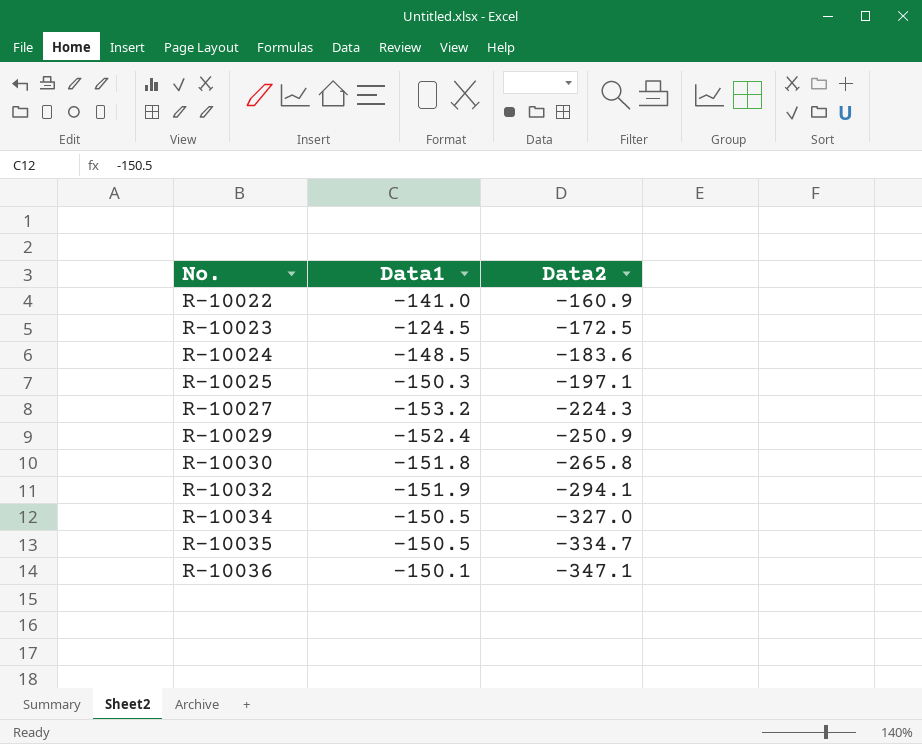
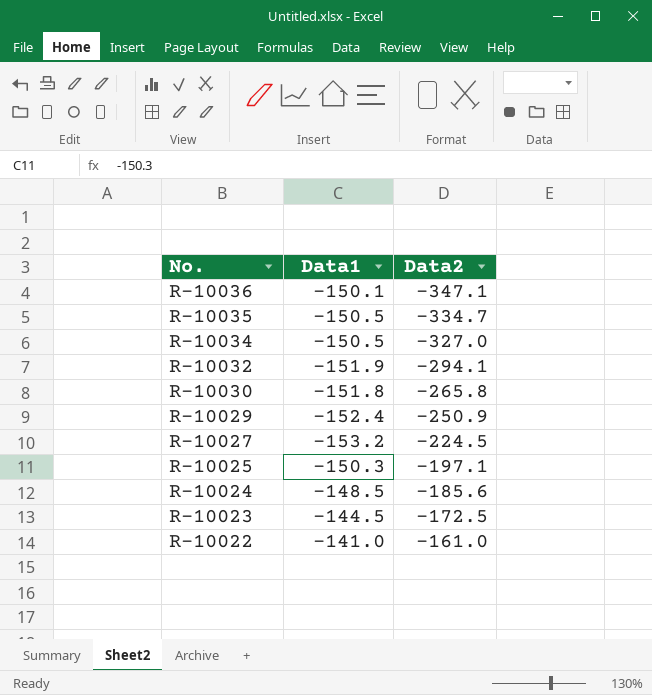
row order: No. ascending -> No. descending
R-10027 | Data2: -224.3 -> -224.5
R-10024 | Data2: -183.6 -> -185.6
R-10023 | Data1: -124.5 -> -144.5
R-10022 | Data2: -160.9 -> -161.0

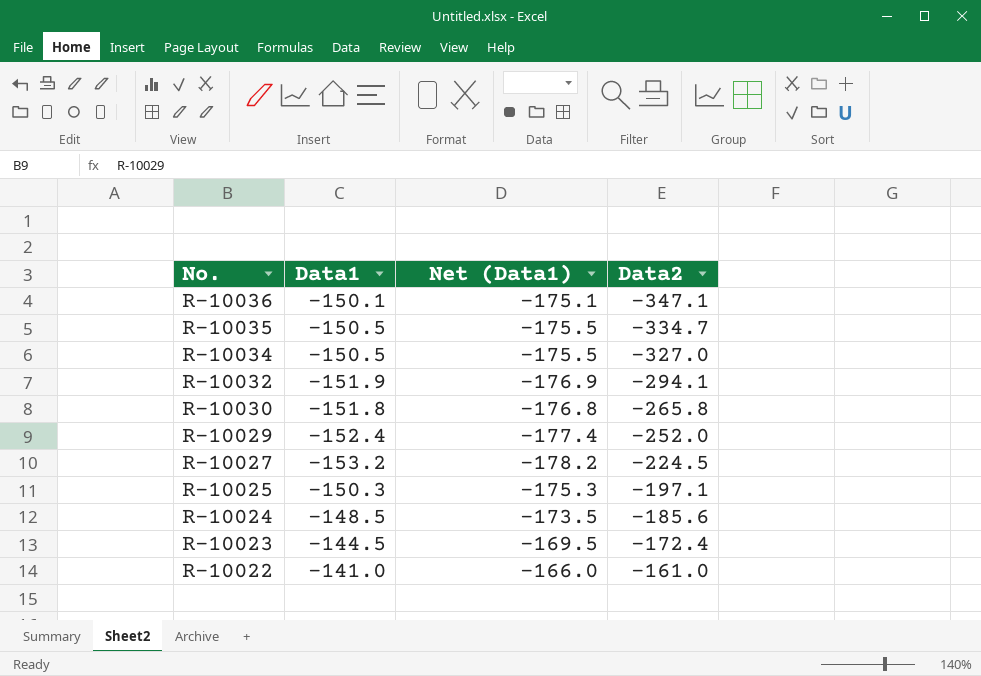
column Net (Data1) | formula: none -> [Data1] - 25
R-10029 | Data2: -250.9 -> -252.0
R-10023 | Data2: -172.5 -> -172.4

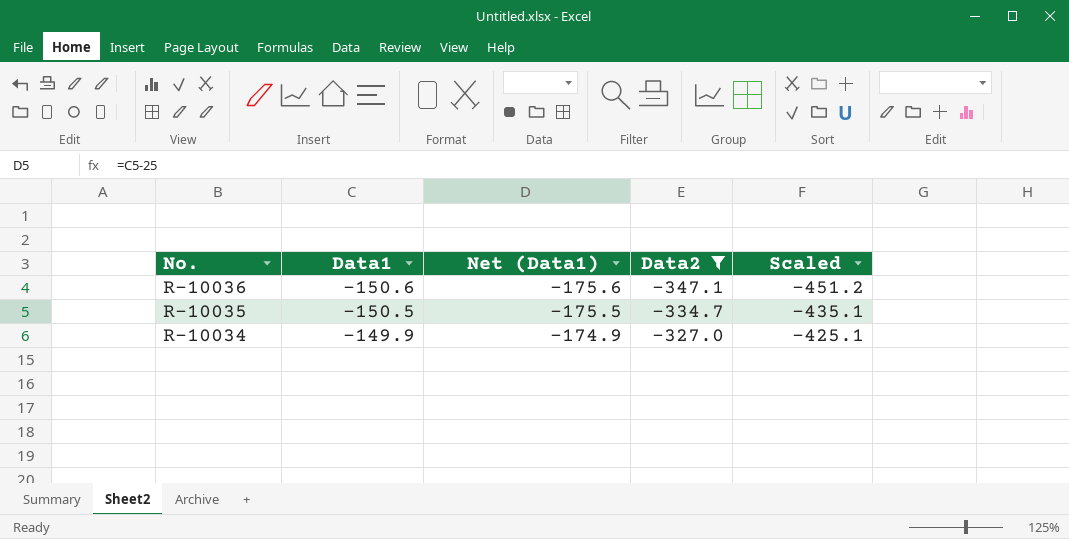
filter: none -> Data2 <= -327.0
column Scaled | formula: none -> [Data2] * 1.3
R-10036 | Data1: -150.1 -> -150.6
R-10036 | Net (Data1): -175.1 -> -175.6
R-10034 | Data1: -150.5 -> -149.9
R-10034 | Net (Data1): -175.5 -> -174.9

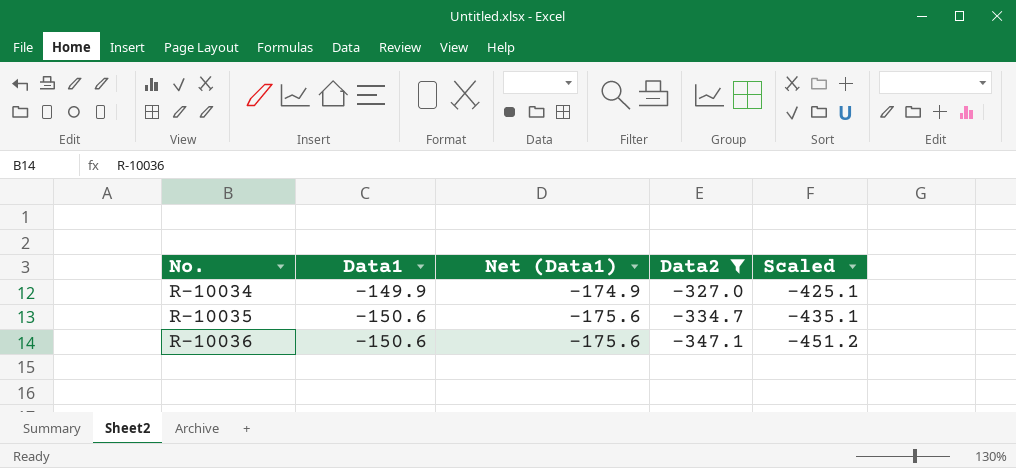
row order: No. descending -> No. ascending
R-10035 | Data1: -150.5 -> -150.6
R-10035 | Net (Data1): -175.5 -> -175.6

